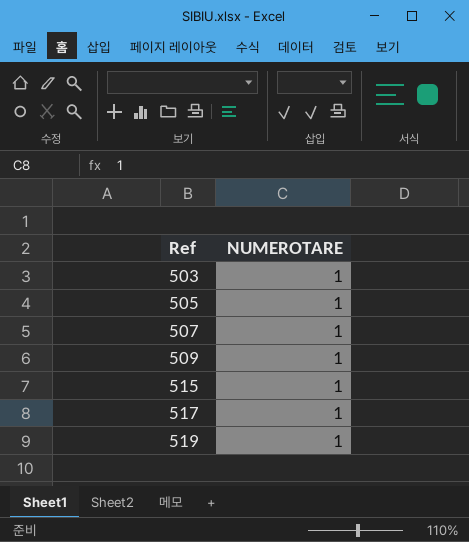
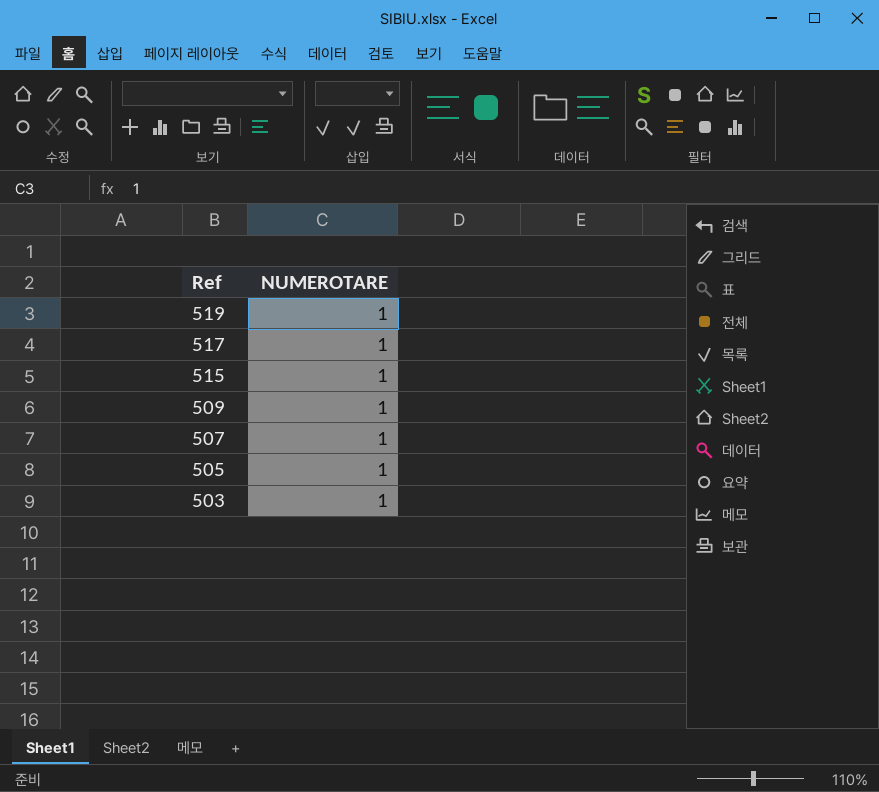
row order: Ref ascending -> Ref descending

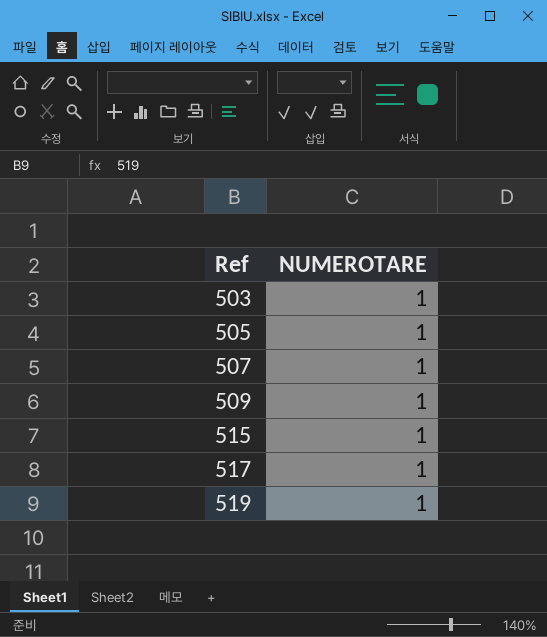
row order: Ref descending -> Ref ascending

